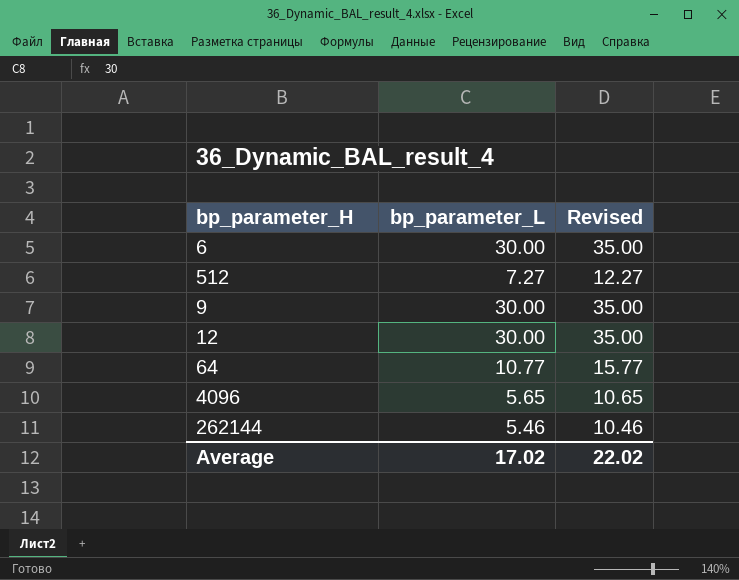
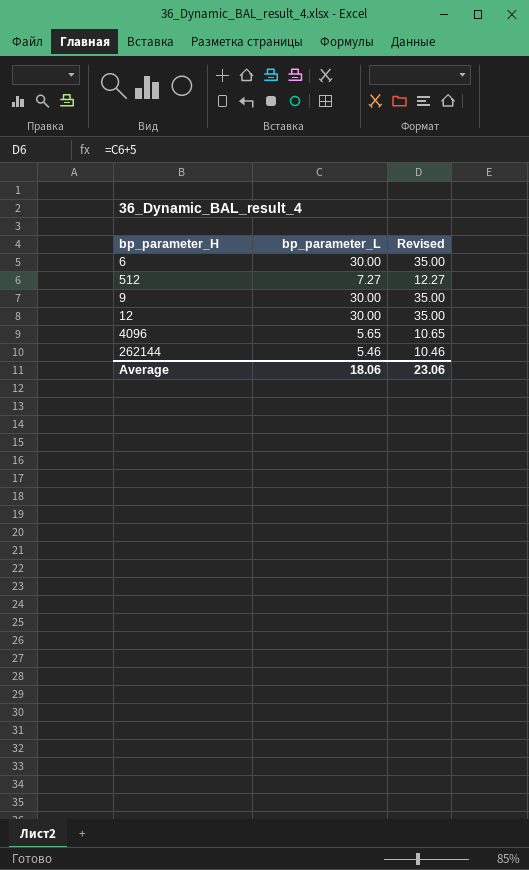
row 64: 10.77 | 15.77 -> none
Average | bp_parameter_L: 17.02 -> 18.06
Average | Revised: 22.02 -> 23.06

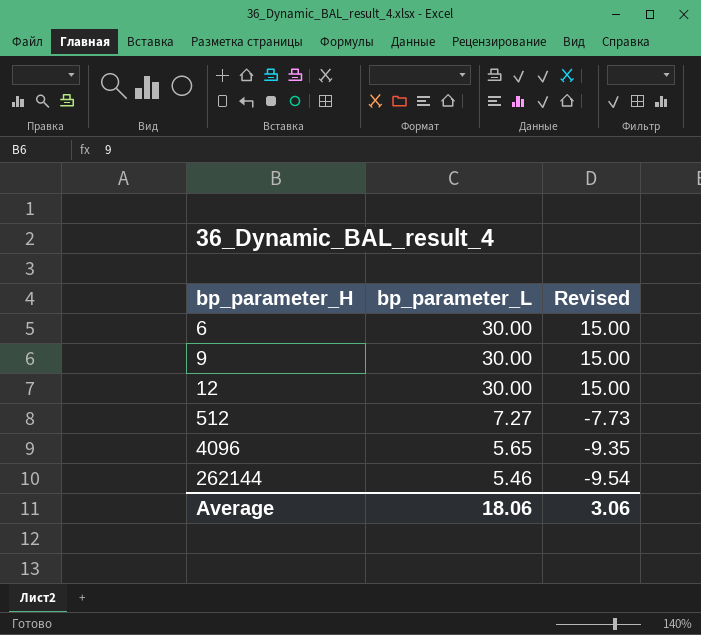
row order: none -> bp_parameter_H ascending
column Revised | formula: [bp_parameter_L] + 5 -> [bp_parameter_L] - 15
Average | Revised: 23.06 -> 3.06

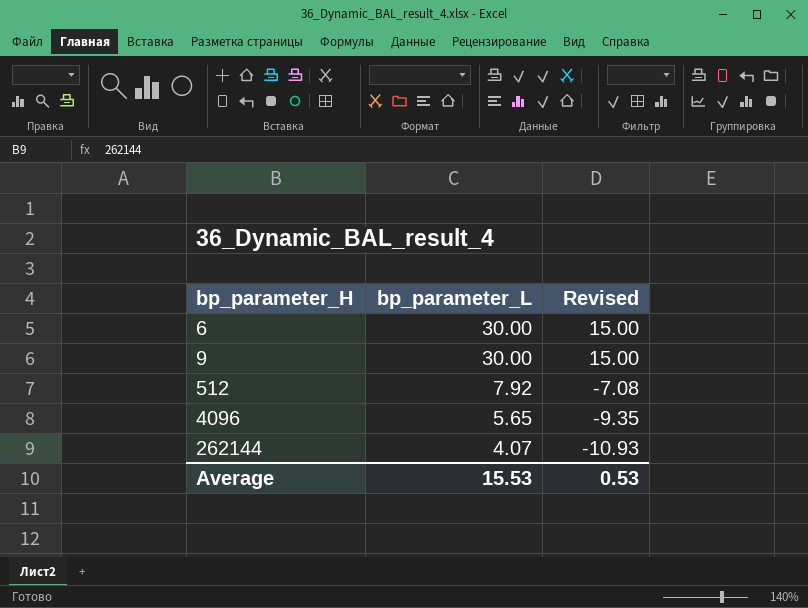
row 12: 30.00 | 15.00 -> none
512 | bp_parameter_L: 7.27 -> 7.92
512 | Revised: -7.73 -> -7.08
262144 | bp_parameter_L: 5.46 -> 4.07
262144 | Revised: -9.54 -> -10.93
Average | bp_parameter_L: 18.06 -> 15.53
Average | Revised: 3.06 -> 0.53

